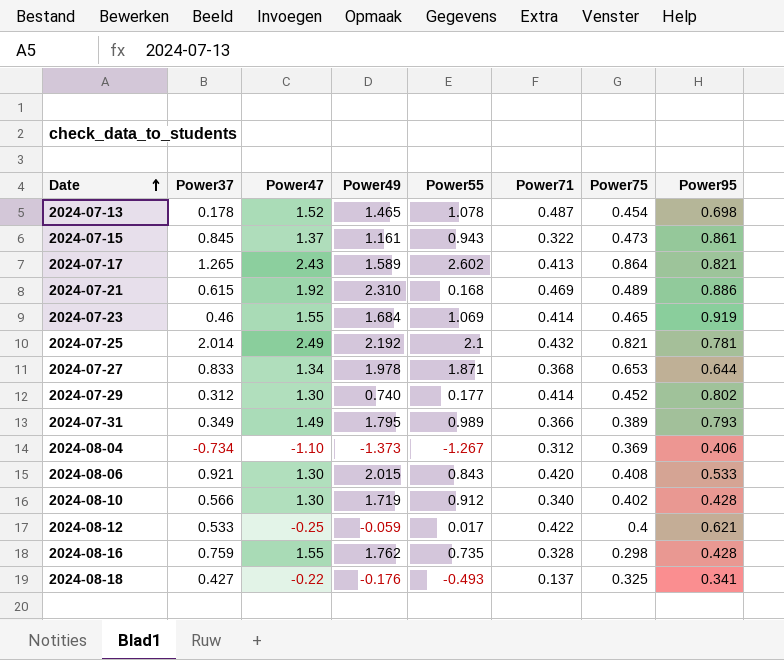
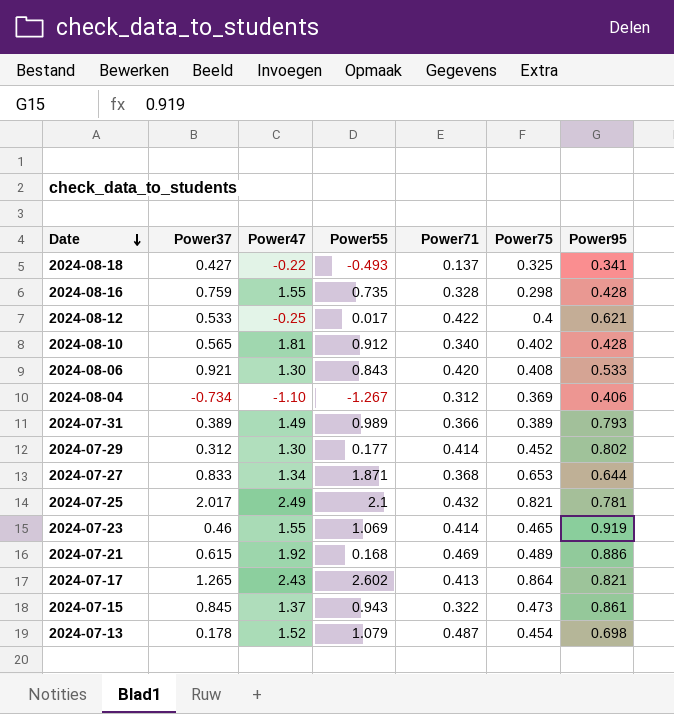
row order: Date ascending -> Date descending
column Power49 | position: 4 -> none
2024-08-10 | Power37: 0.566 -> 0.565
2024-08-10 | Power47: 1.30 -> 1.81
2024-07-31 | Power37: 0.349 -> 0.389
2024-07-25 | Power37: 2.014 -> 2.017
2024-07-13 | Power55: 1.078 -> 1.079

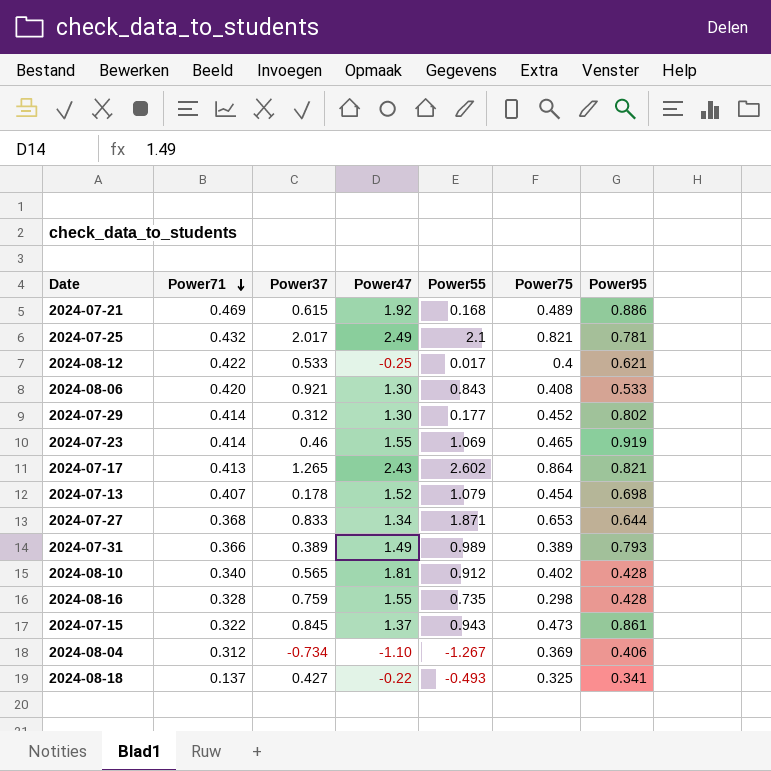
row order: Date descending -> Power71 descending
column Power71 | position: 5 -> 2
2024-07-13 | Power71: 0.487 -> 0.407

